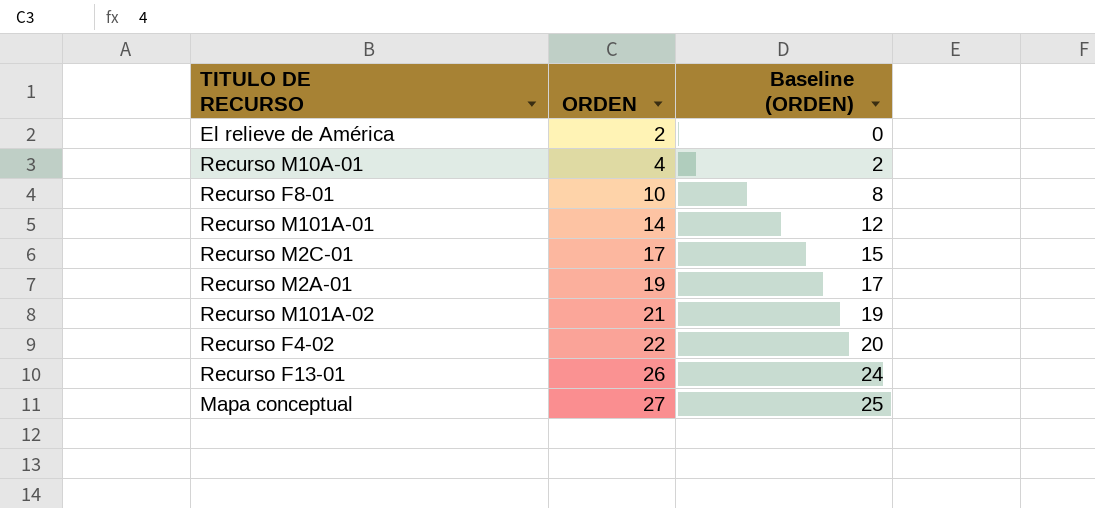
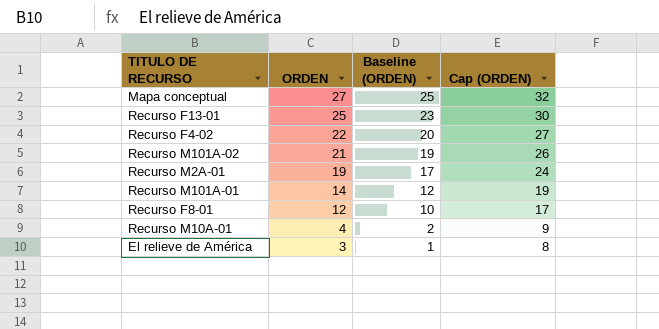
row order: ORDEN ascending -> ORDEN descending
column Cap (ORDEN) | formula: none -> [ORDEN] + 5
row Recurso M2C-01: 17 | 15 -> none
Recurso F13-01 | ORDEN: 26 -> 25
Recurso F13-01 | Baseline (ORDEN): 24 -> 23
Recurso F8-01 | ORDEN: 10 -> 12
Recurso F8-01 | Baseline (ORDEN): 8 -> 10
El relieve de América | ORDEN: 2 -> 3
El relieve de América | Baseline (ORDEN): 0 -> 1

